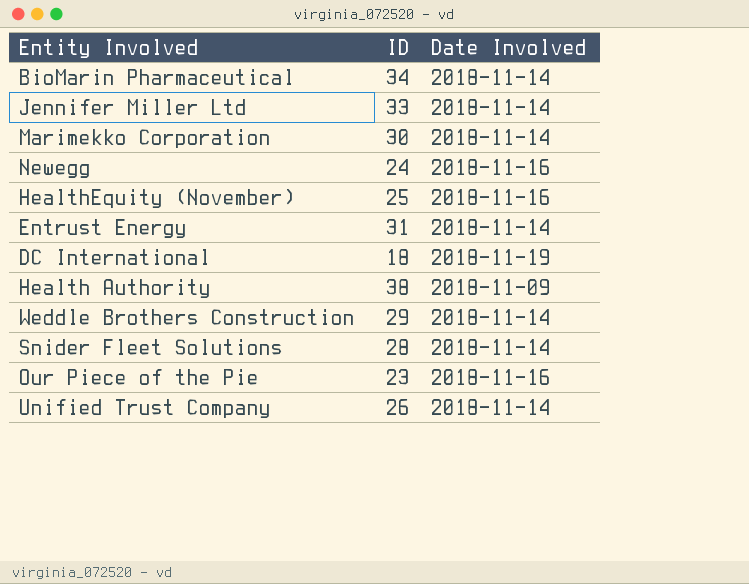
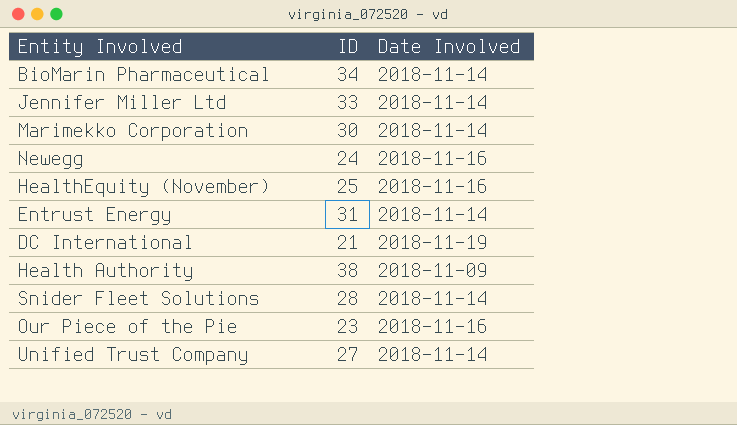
row Weddle Brothers Construction: 29 | 2018-11-14 -> none
DC International | ID: 18 -> 21
Unified Trust Company | ID: 26 -> 27

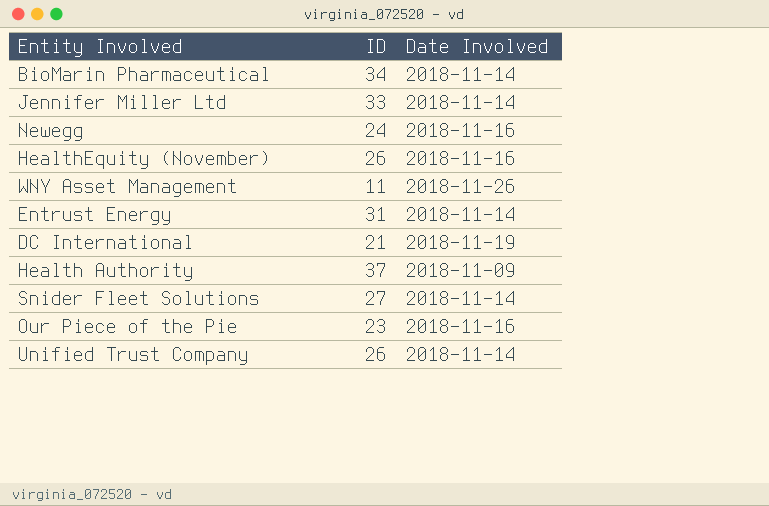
row Marimekko Corporation: 30 | 2018-11-14 -> none
HealthEquity (November) | ID: 25 -> 26
row WNY Asset Management: none -> 11 | 2018-11-26
Health Authority | ID: 38 -> 37
Snider Fleet Solutions | ID: 28 -> 27
Unified Trust Company | ID: 27 -> 26

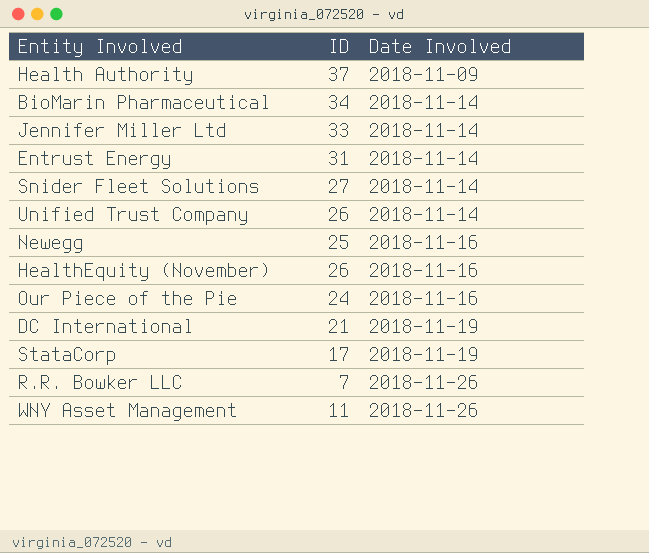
row order: none -> Date Involved ascending
Newegg | ID: 24 -> 25
Our Piece of the Pie | ID: 23 -> 24
row StataCorp: none -> 17 | 2018-11-19
row R.R. Bowker LLC: none -> 7 | 2018-11-26

